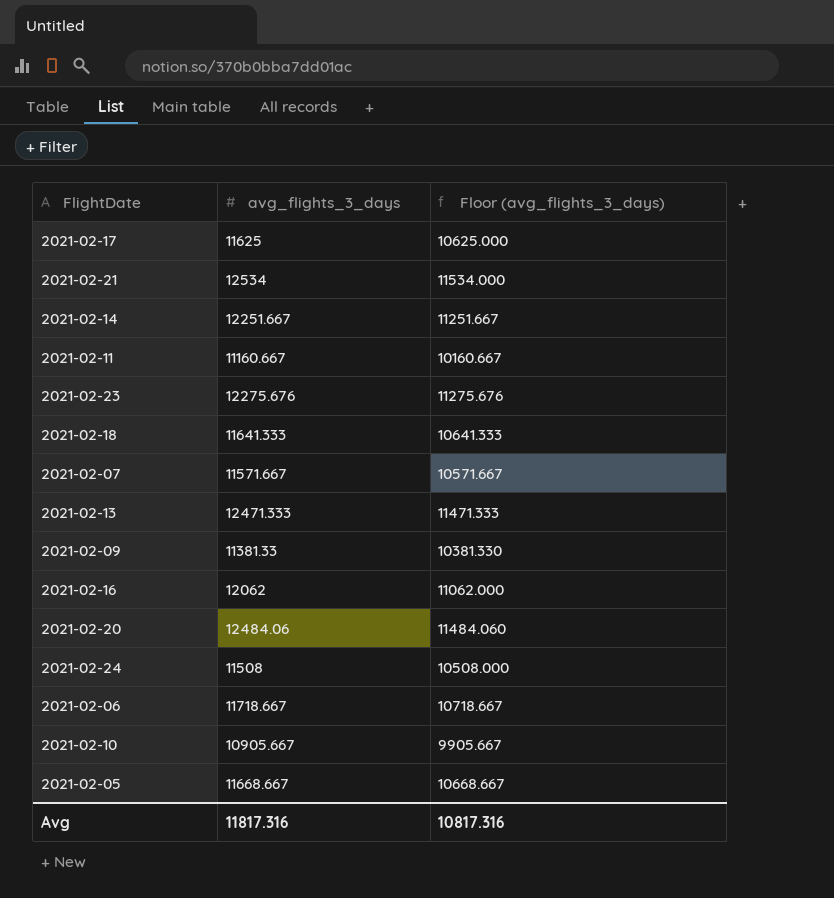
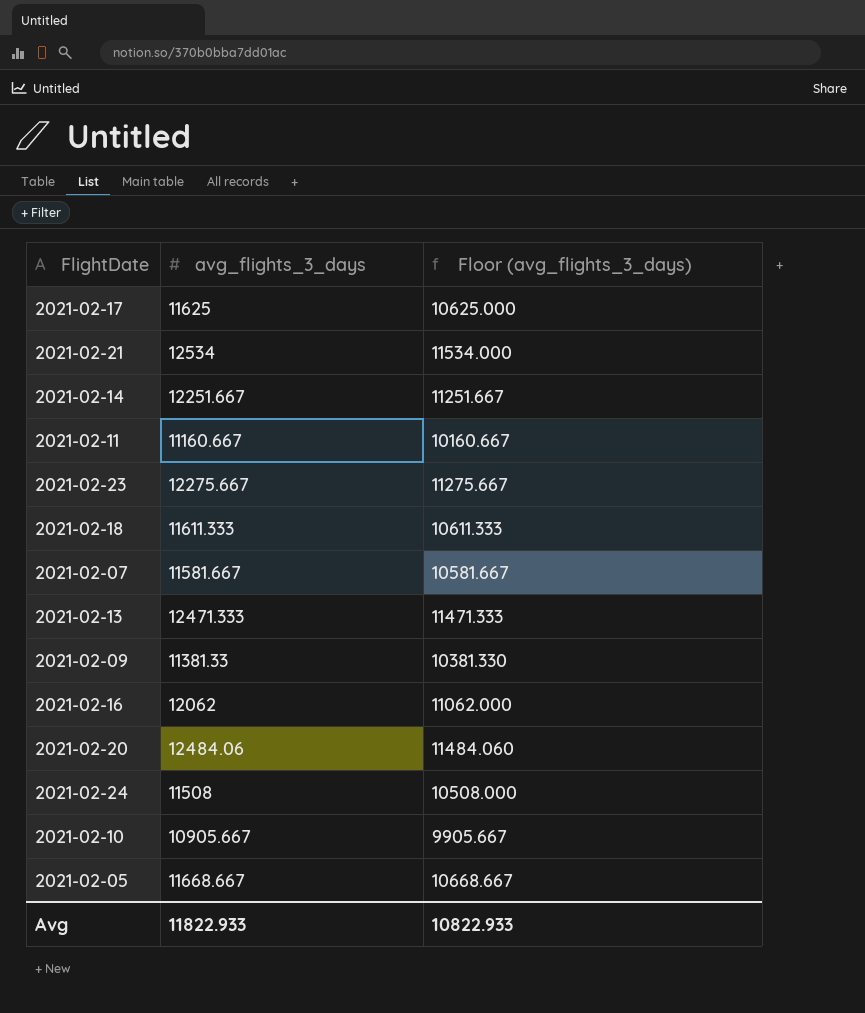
row 2021-02-06: 11718.667 | 10718.667 -> none
2021-02-23 | avg_flights_3_days: 12275.676 -> 12275.667
2021-02-23 | Floor (avg_flights_3_days): 11275.676 -> 11275.667
2021-02-18 | avg_flights_3_days: 11641.333 -> 11611.333
2021-02-18 | Floor (avg_flights_3_days): 10641.333 -> 10611.333
2021-02-07 | avg_flights_3_days: 11571.667 -> 11581.667
2021-02-07 | Floor (avg_flights_3_days): 10571.667 -> 10581.667
Avg | avg_flights_3_days: 11817.316 -> 11822.933
Avg | Floor (avg_flights_3_days): 10817.316 -> 10822.933

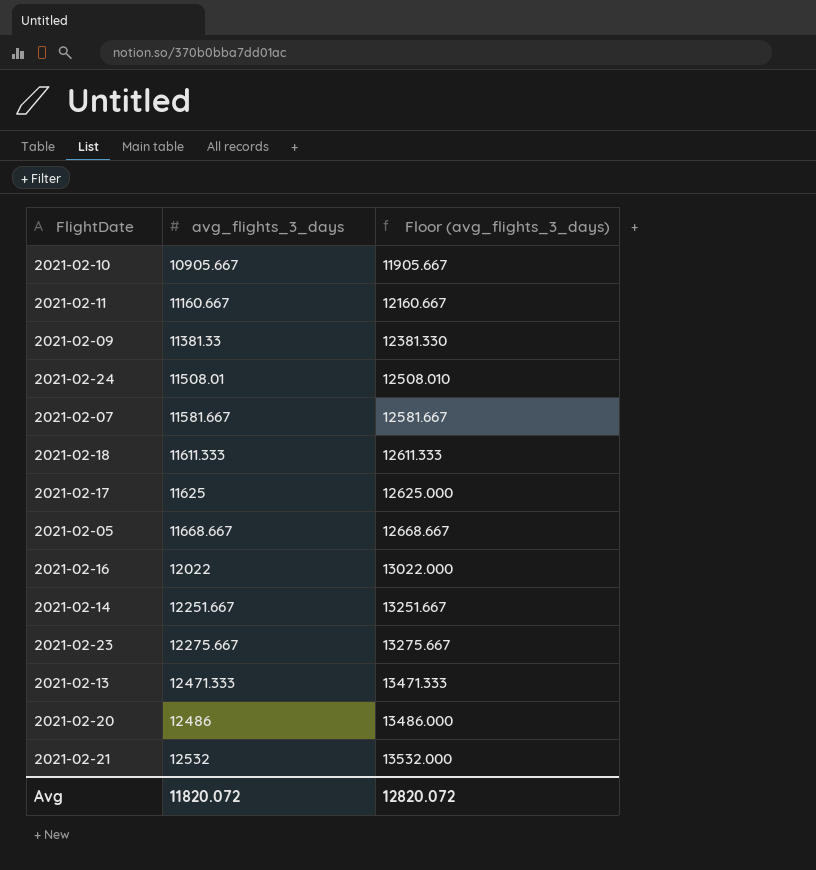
row order: none -> avg_flights_3_days ascending
column Floor (avg_flights_3_days) | formula: [avg_flights_3_days] - 1000 -> [avg_flights_3_days] + 1000
2021-02-24 | avg_flights_3_days: 11508 -> 11508.01
2021-02-16 | avg_flights_3_days: 12062 -> 12022
2021-02-20 | avg_flights_3_days: 12484.06 -> 12486
2021-02-21 | avg_flights_3_days: 12534 -> 12532
Avg | avg_flights_3_days: 11822.933 -> 11820.072
Avg | Floor (avg_flights_3_days): 10822.933 -> 12820.072

